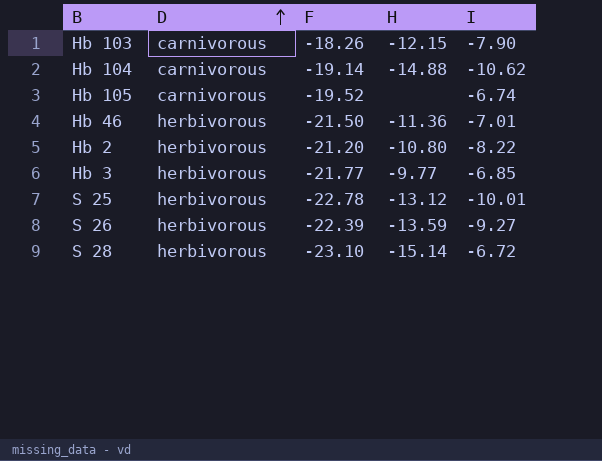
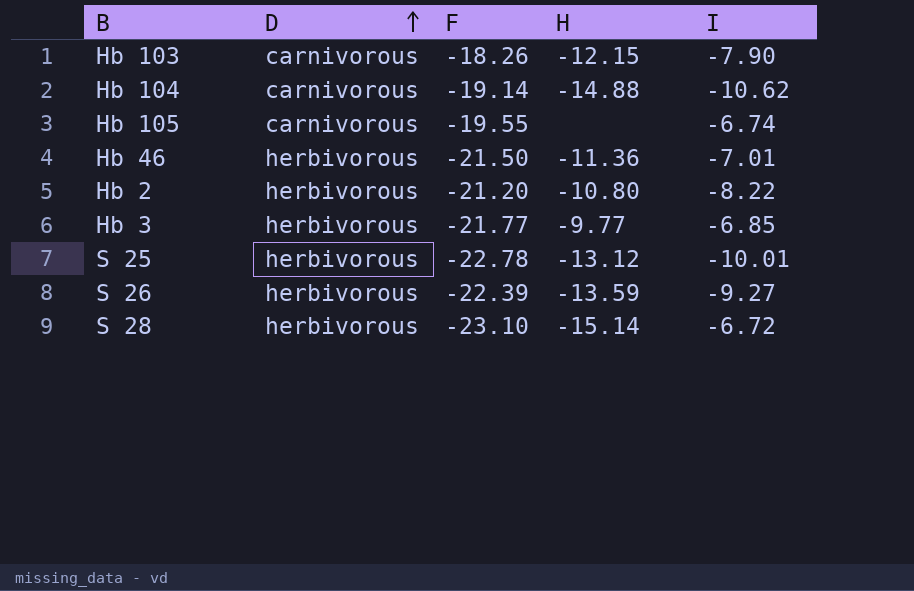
Hb 105 | F: -19.52 -> -19.55

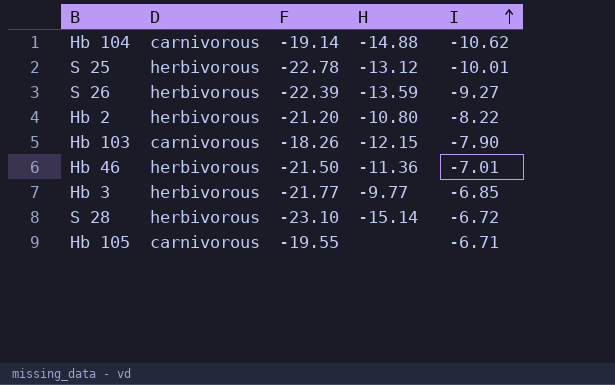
row order: D ascending -> I ascending
Hb 105 | I: -6.74 -> -6.71

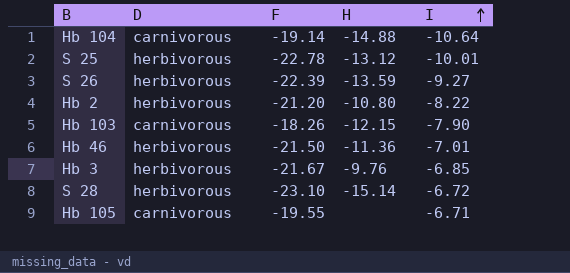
Hb 104 | I: -10.62 -> -10.64
Hb 3 | F: -21.77 -> -21.67
Hb 3 | H: -9.77 -> -9.76

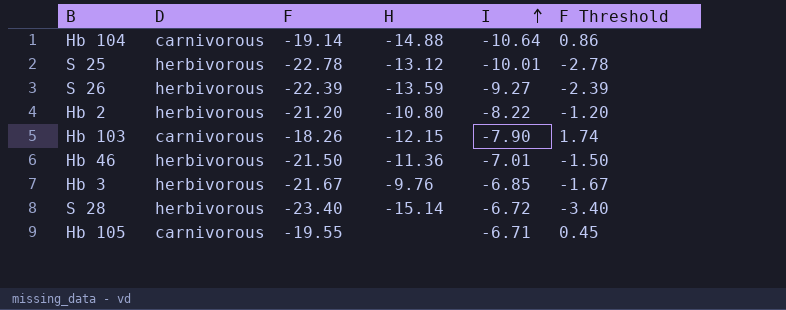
column F Threshold | formula: none -> [F] + 20
S 28 | F: -23.10 -> -23.40

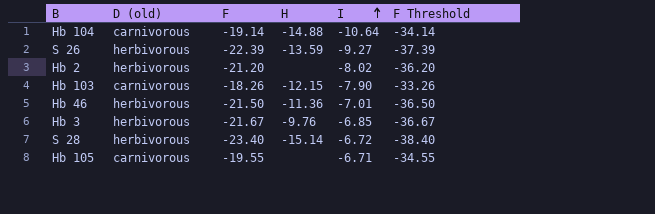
column name: D -> D (old)
column F Threshold | formula: [F] + 20 -> [F] - 15
row S 25: herbivorous | -22.78 | -13.12 | -10.01 | -2.78 -> none
Hb 2 | H: -10.80 -> none
Hb 2 | I: -8.22 -> -8.02

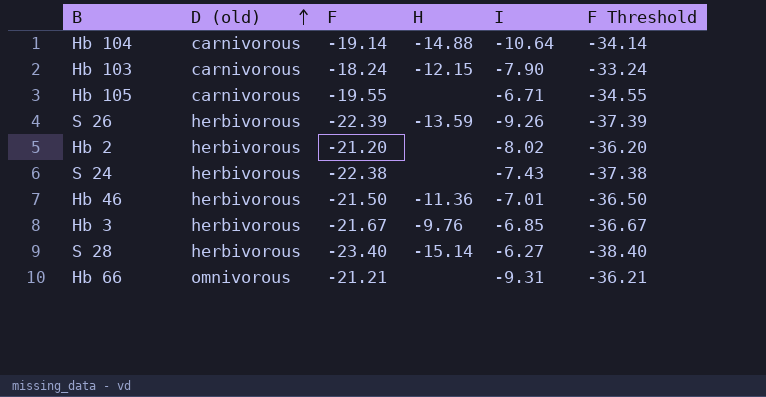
row order: I ascending -> D (old) ascending
Hb 103 | F: -18.26 -> -18.24
Hb 103 | F Threshold: -33.26 -> -33.24
S 26 | I: -9.27 -> -9.26
row S 24: none -> herbivorous | -22.38 | none | -7.43 | -37.38
S 28 | I: -6.72 -> -6.27
row Hb 66: none -> omnivorous | -21.21 | none | -9.31 | -36.21

